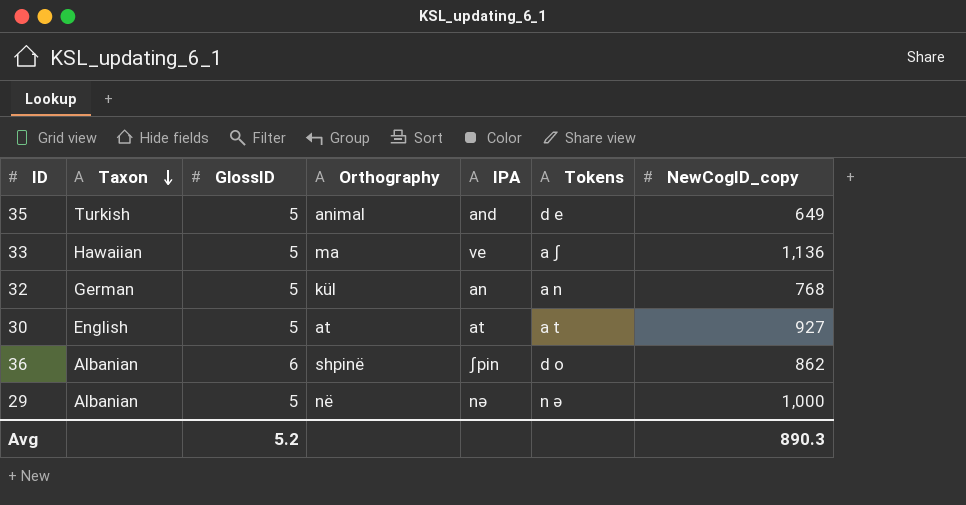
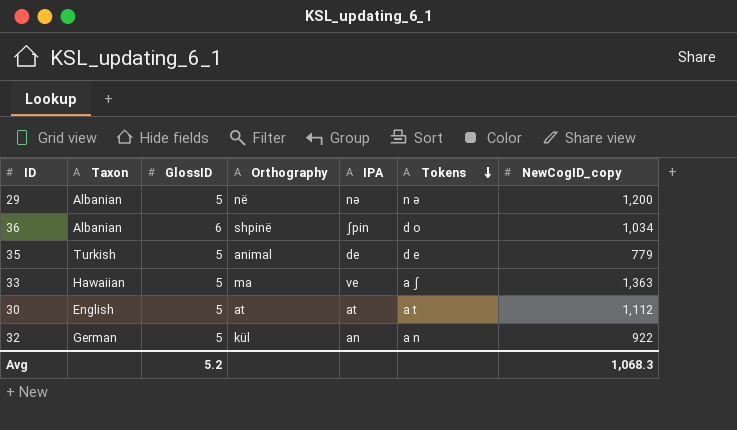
row order: Taxon descending -> Tokens descending
29 | NewCogID_copy: 1,000 -> 1,200
36 | NewCogID_copy: 862 -> 1,034
35 | IPA: and -> de
35 | NewCogID_copy: 649 -> 779
33 | NewCogID_copy: 1,136 -> 1,363
30 | NewCogID_copy: 927 -> 1,112
32 | NewCogID_copy: 768 -> 922
Avg | NewCogID_copy: 890.3 -> 1,068.3

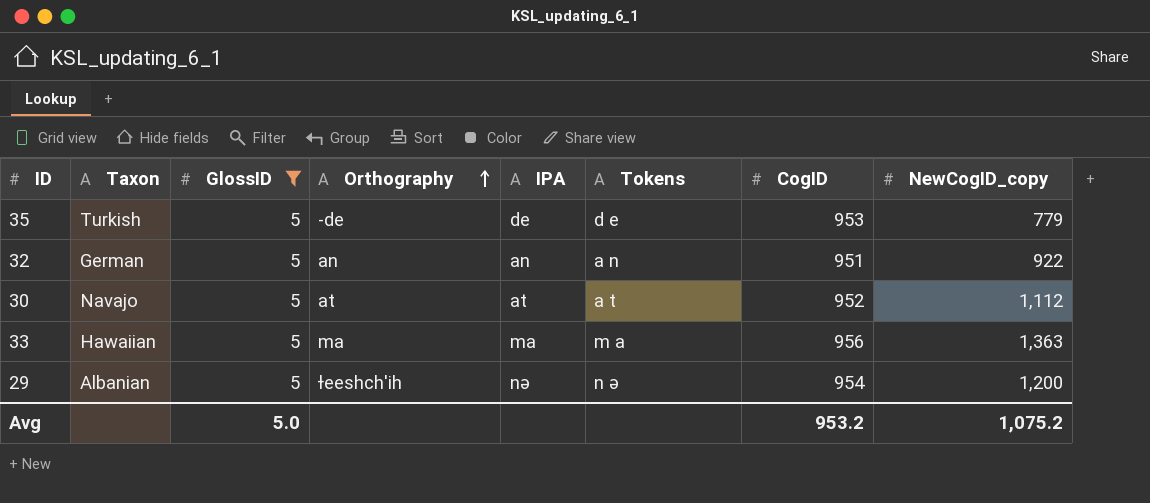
filter: none -> GlossID = 5
row order: Tokens descending -> Orthography ascending
column CogID | position: none -> 7
35 | Orthography: animal -> -de
32 | Orthography: kül -> an
30 | Taxon: English -> Navajo
33 | IPA: ve -> ma
33 | Tokens: a ʃ -> m a
29 | Orthography: në -> ƚeeshch'ih
Avg | GlossID: 5.2 -> 5.0
Avg | NewCogID_copy: 1,068.3 -> 1,075.2

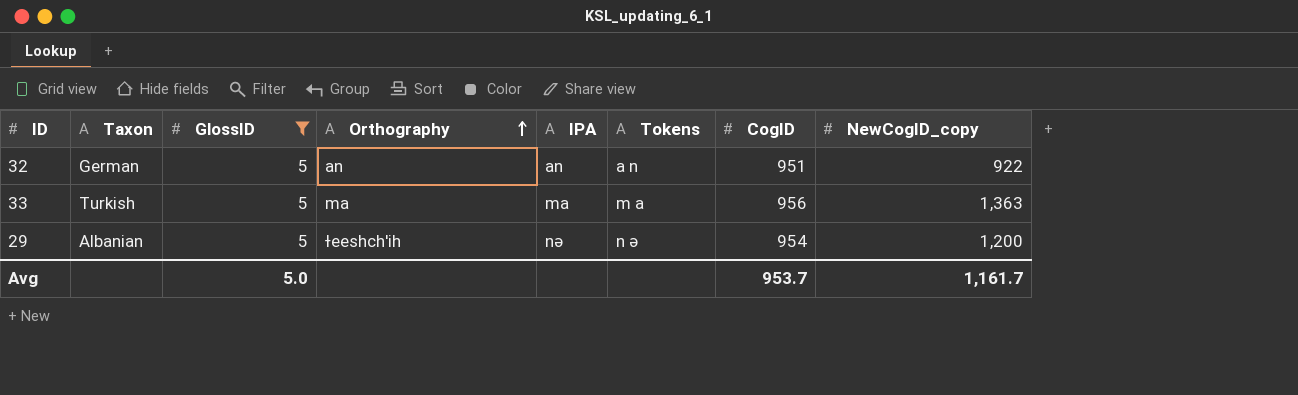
row 35: Turkish | 5 | -de | de | d e | 953 | 779 -> none
row 30: Navajo | 5 | at | at | a t | 952 | 1,112 -> none
33 | Taxon: Hawaiian -> Turkish
Avg | CogID: 953.2 -> 953.7
Avg | NewCogID_copy: 1,075.2 -> 1,161.7

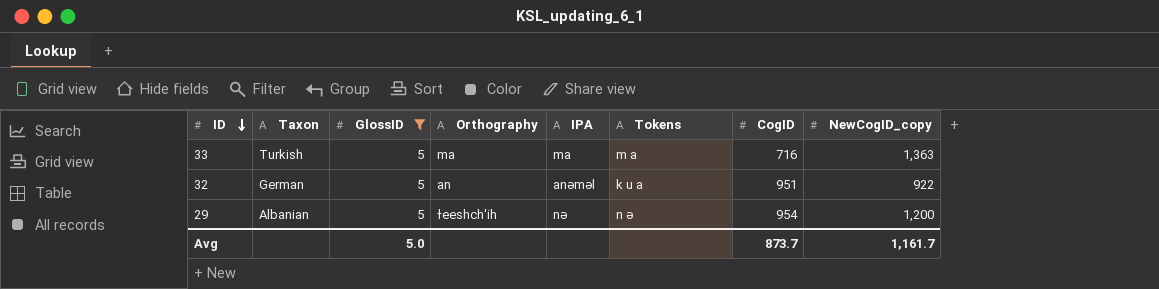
row order: Orthography ascending -> ID descending
33 | CogID: 956 -> 716
32 | IPA: an -> anəməl
32 | Tokens: a n -> k u a
Avg | CogID: 953.7 -> 873.7

